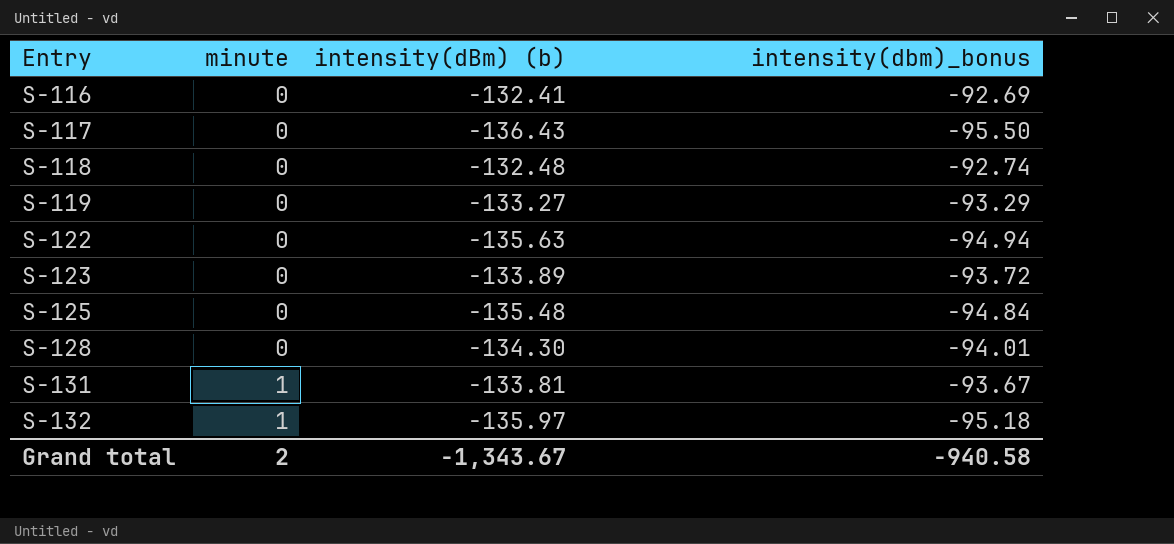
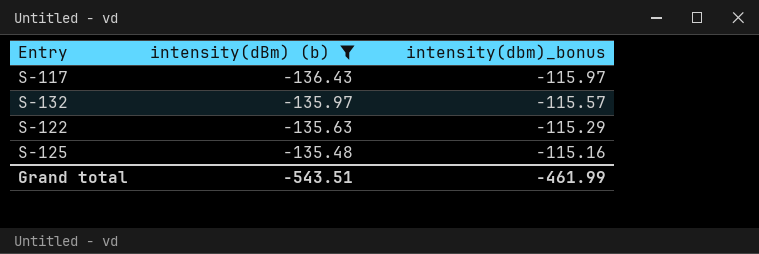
filter: none -> intensity(dBm) (b) <= -135.48
row order: Entry ascending -> intensity(dBm) (b) ascending
column minute | position: 2 -> none
column intensity(dbm)_bonus | formula: [intensity(dBm) (b)] * 0.7 -> [intensity(dBm) (b)] * 0.85
Grand total | intensity(dBm) (b): -1,343.67 -> -543.51
Grand total | intensity(dbm)_bonus: -940.58 -> -461.99

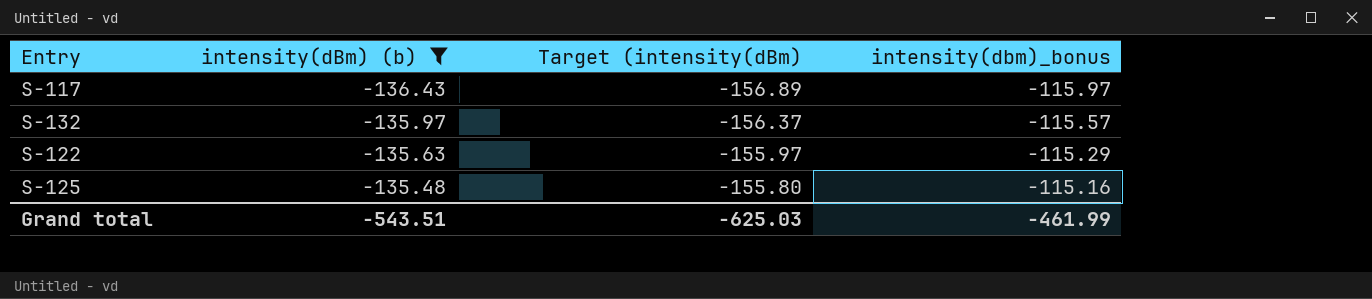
column Target (intensity(dBm) | formula: none -> [intensity(dBm) (b)] * 1.15

